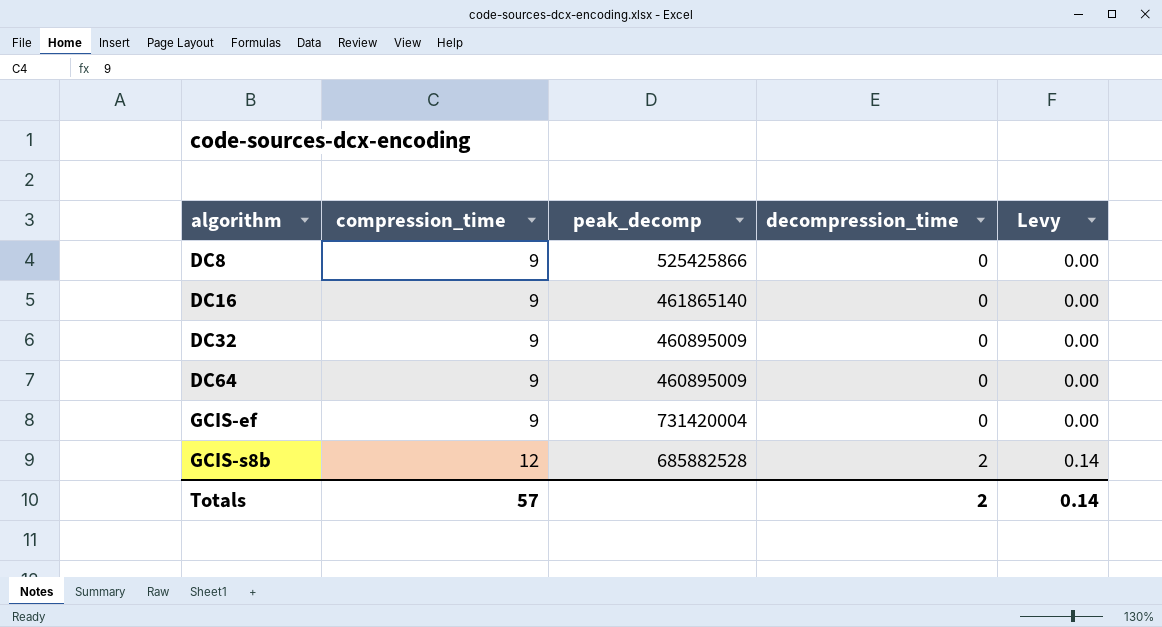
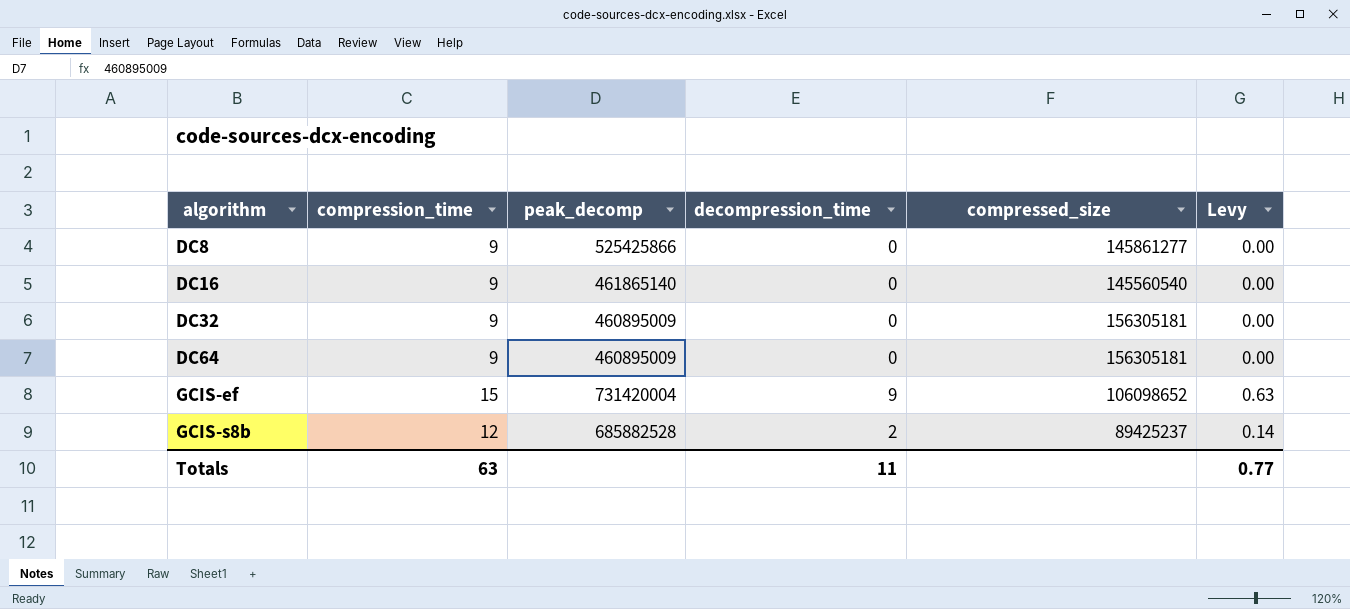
column compressed_size | position: none -> 5
GCIS-ef | compression_time: 9 -> 15
GCIS-ef | decompression_time: 0 -> 9
GCIS-ef | Levy: 0.00 -> 0.63
Totals | compression_time: 57 -> 63
Totals | decompression_time: 2 -> 11
Totals | Levy: 0.14 -> 0.77

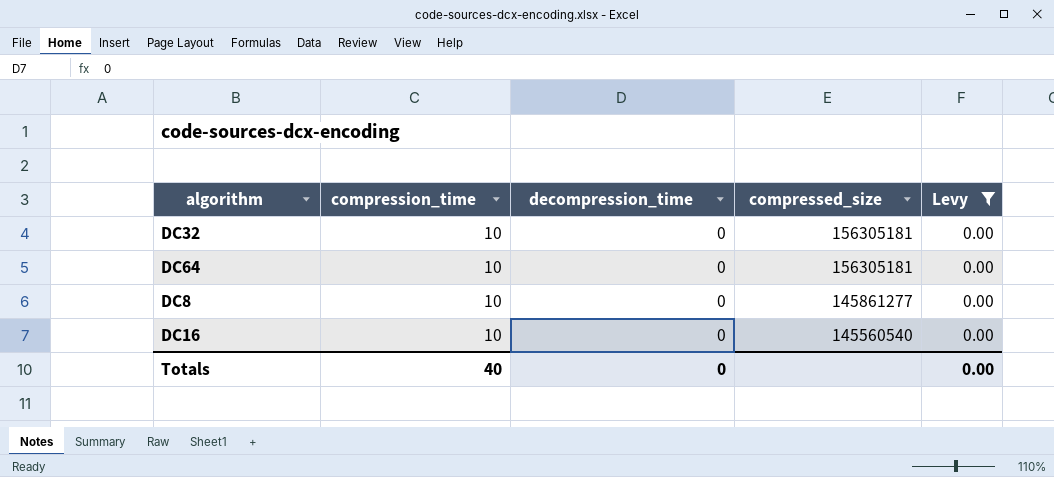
filter: none -> Levy = 0.00
row order: algorithm ascending -> compressed_size descending
column peak_decomp | position: 3 -> none
DC32 | compression_time: 9 -> 10
DC64 | compression_time: 9 -> 10
DC8 | compression_time: 9 -> 10
DC16 | compression_time: 9 -> 10
Totals | compression_time: 63 -> 40
Totals | decompression_time: 11 -> 0
Totals | Levy: 0.77 -> 0.00

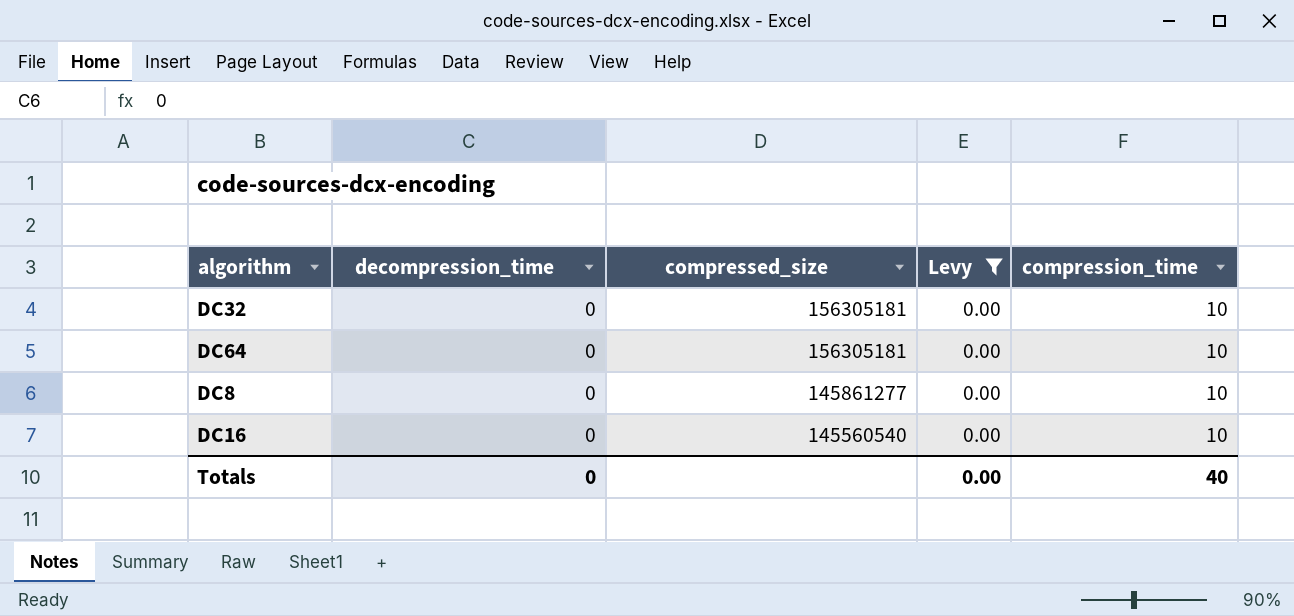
column compression_time | position: 2 -> 5

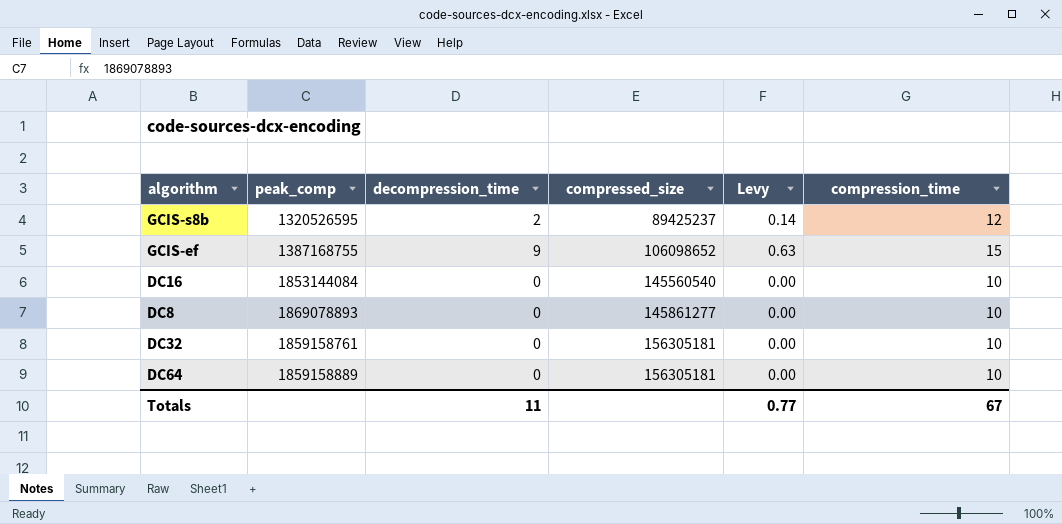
filter: Levy = 0.00 -> none
row order: compressed_size descending -> compressed_size ascending
column peak_comp | position: none -> 2
Totals | decompression_time: 0 -> 11
Totals | Levy: 0.00 -> 0.77
Totals | compression_time: 40 -> 67

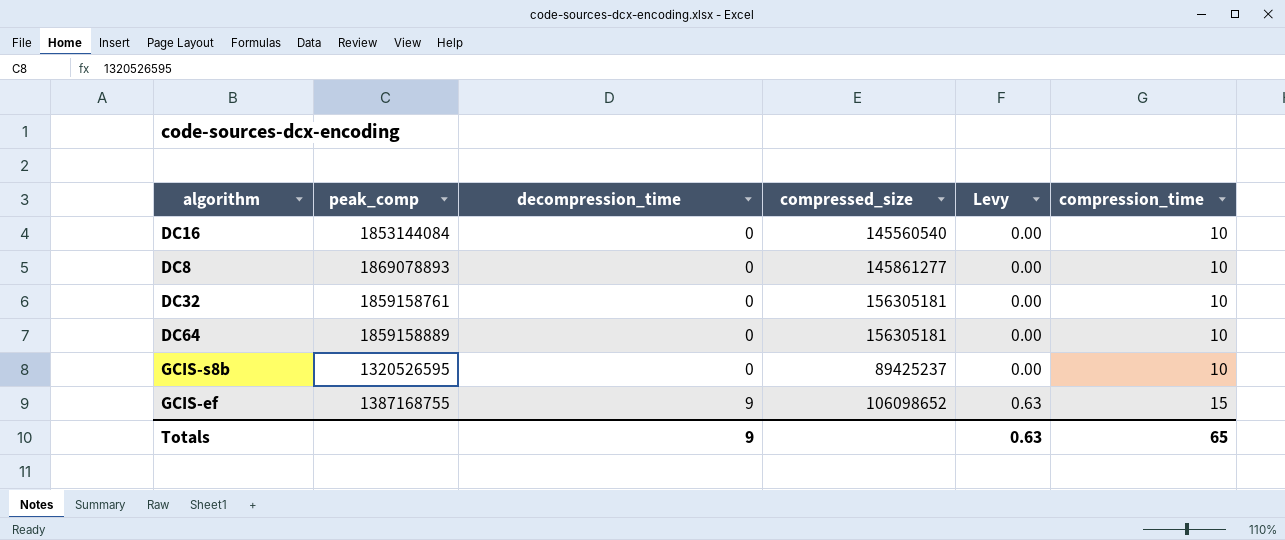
row order: compressed_size ascending -> decompression_time ascending
GCIS-s8b | decompression_time: 2 -> 0
GCIS-s8b | Levy: 0.14 -> 0.00
GCIS-s8b | compression_time: 12 -> 10
Totals | decompression_time: 11 -> 9
Totals | Levy: 0.77 -> 0.63
Totals | compression_time: 67 -> 65

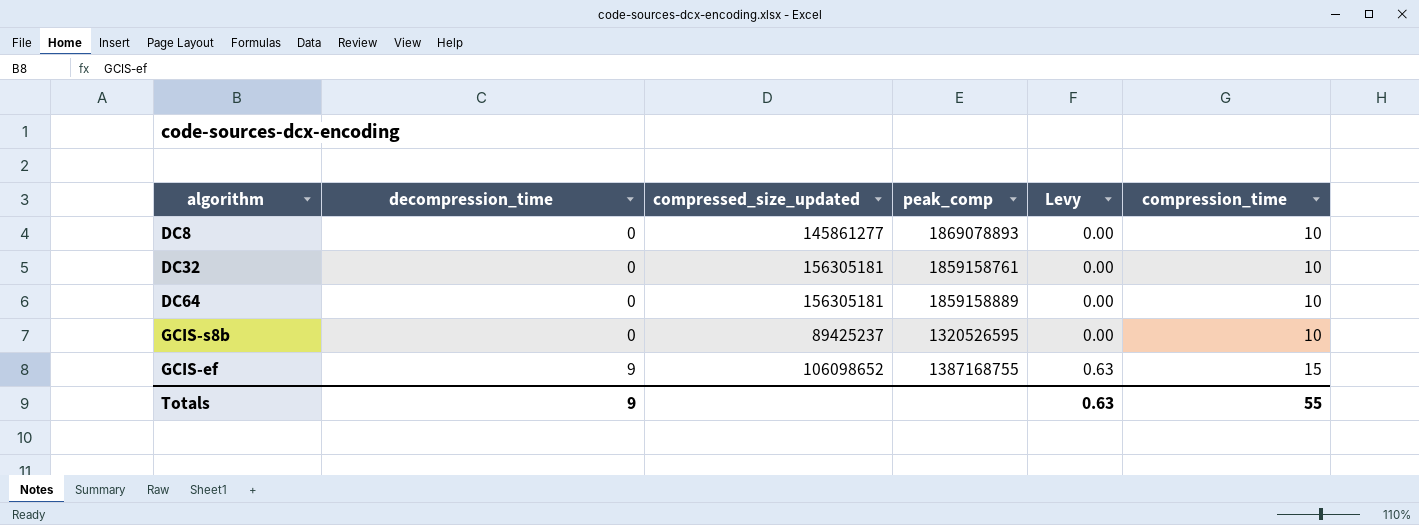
column name: compressed_size -> compressed_size_updated
column peak_comp | position: 2 -> 4
row DC16: 1853144084 | 0 | 145560540 | 0.00 | 10 -> none
Totals | compression_time: 65 -> 55

